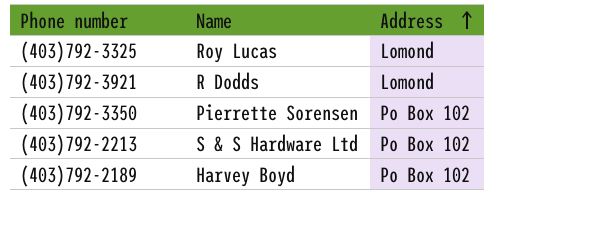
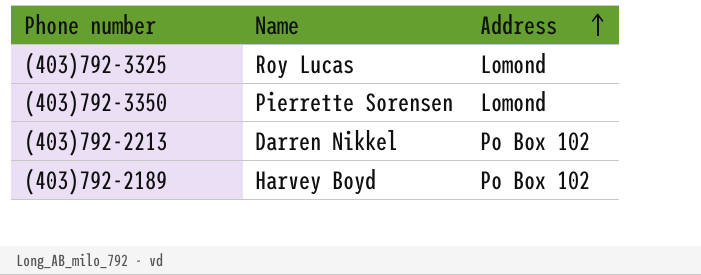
row (403)792-3921: R Dodds | Lomond -> none
(403)792-3350 | Address: Po Box 102 -> Lomond
(403)792-2213 | Name: S & S Hardware Ltd -> Darren Nikkel

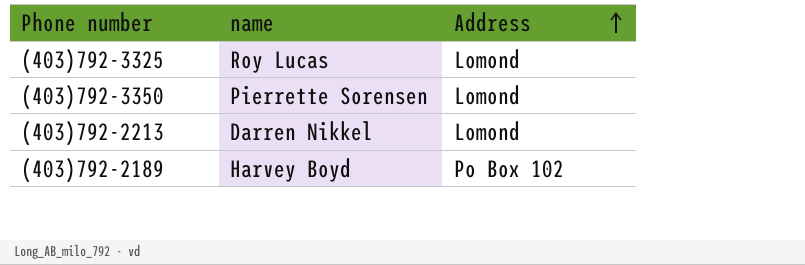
column name: Name -> name
(403)792-2213 | Address: Po Box 102 -> Lomond

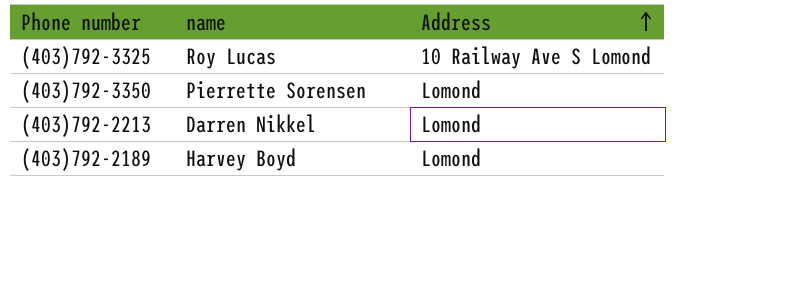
(403)792-3325 | Address: Lomond -> 10 Railway Ave S Lomond
(403)792-2189 | Address: Po Box 102 -> Lomond

